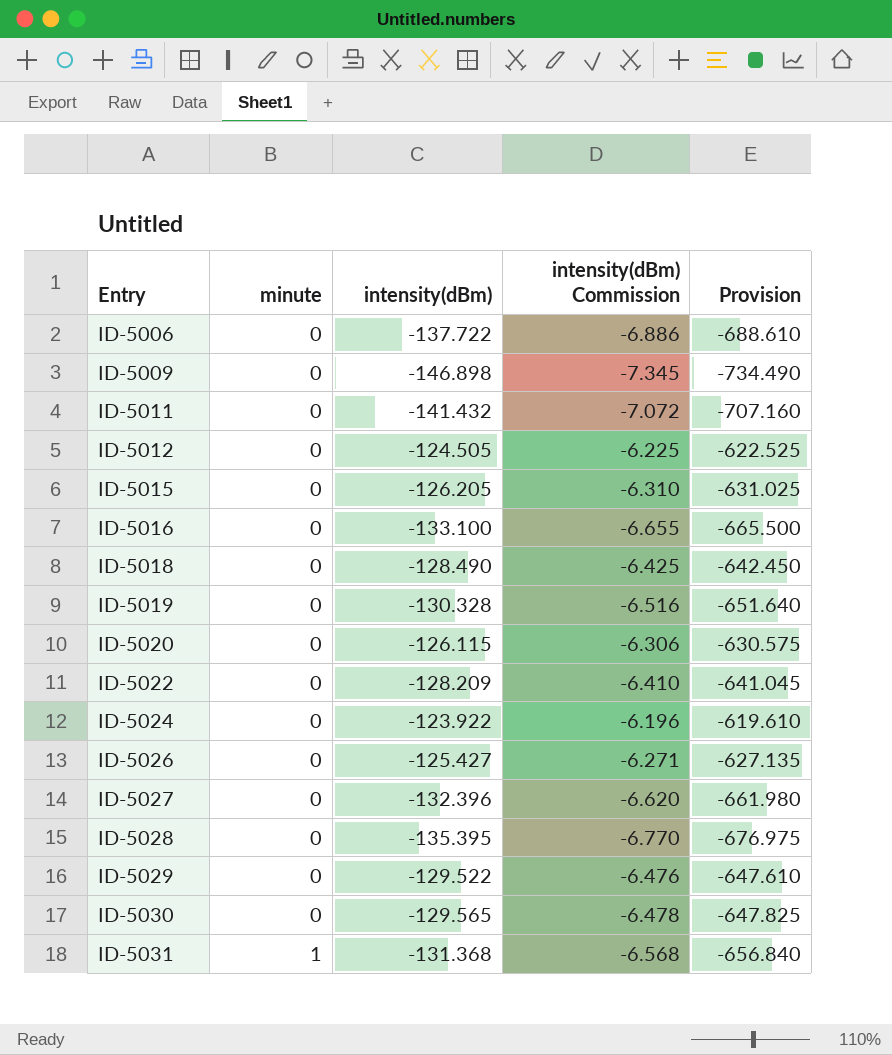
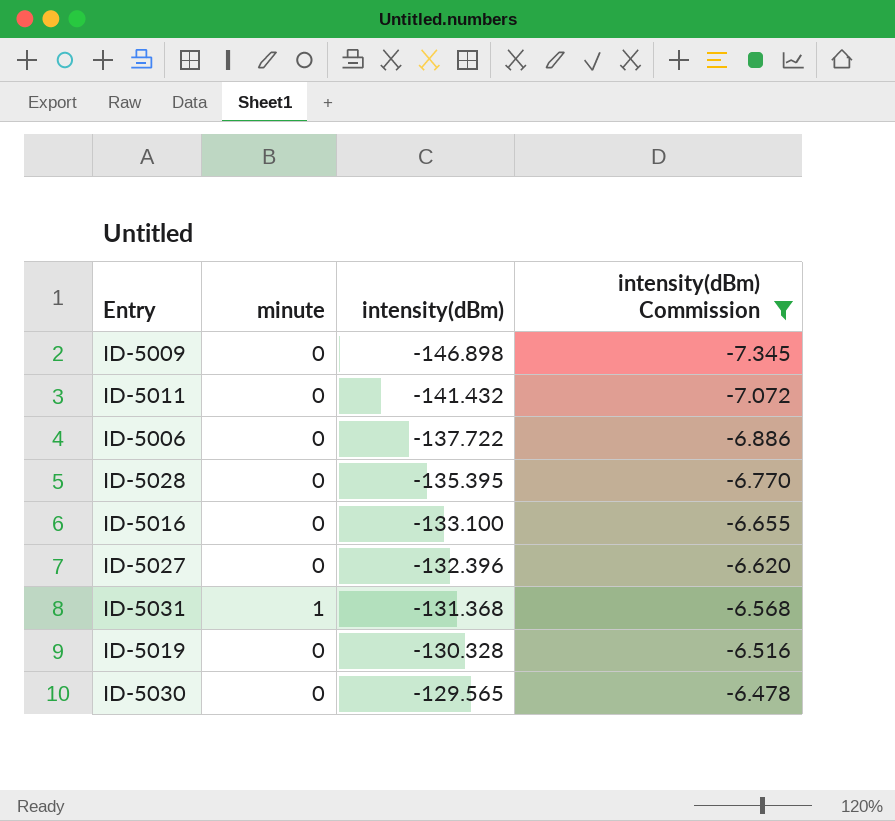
filter: none -> intensity(dBm) Commission <= -6.478
row order: Entry ascending -> intensity(dBm) ascending
column Provision | formula: [intensity(dBm)] * 5 -> none

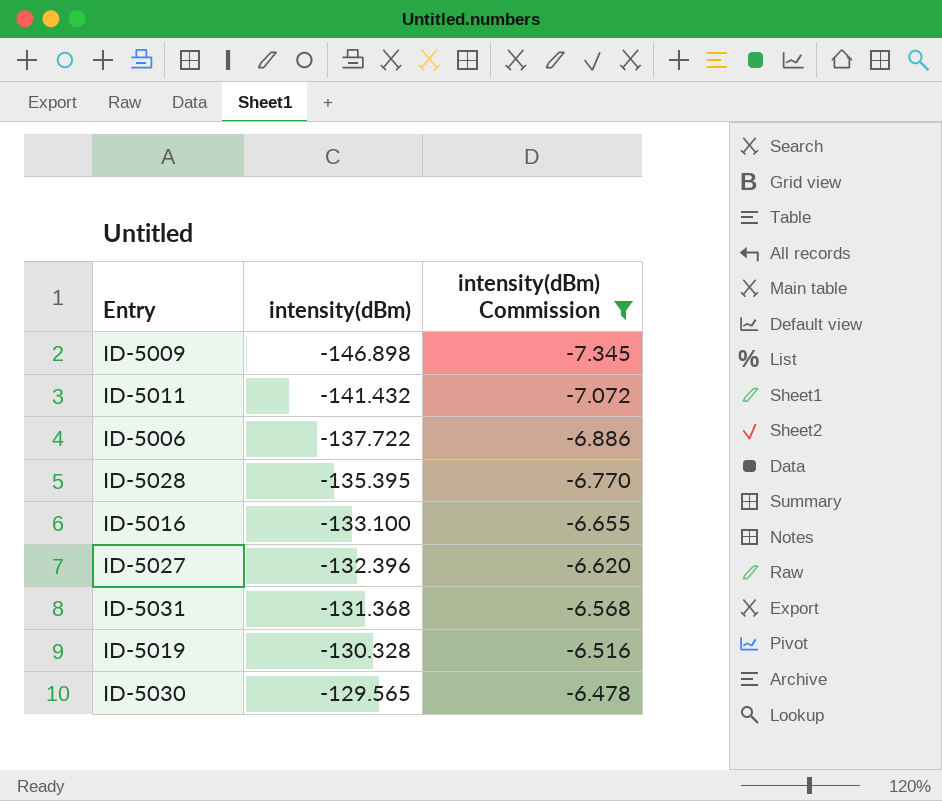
column minute | position: 2 -> none

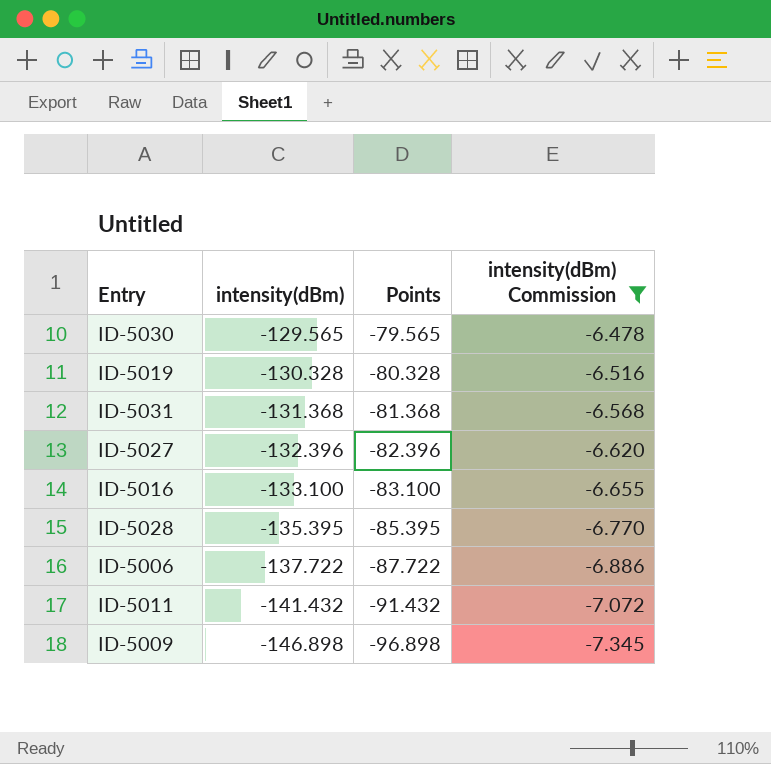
row order: intensity(dBm) ascending -> intensity(dBm) descending
column Points | formula: none -> [intensity(dBm)] + 50

